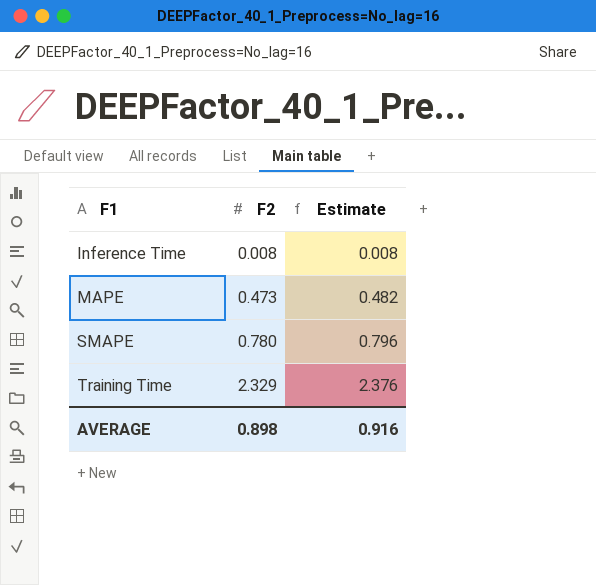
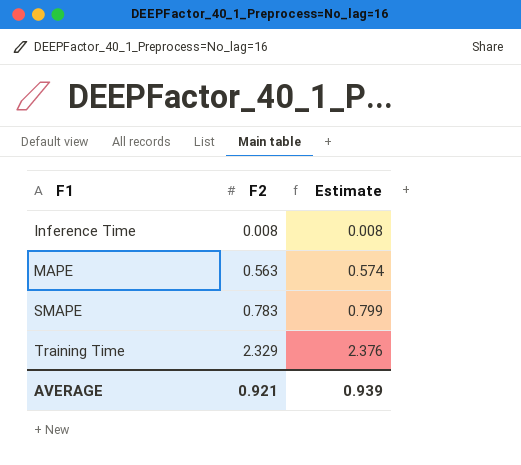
MAPE | F2: 0.473 -> 0.563
MAPE | Estimate: 0.482 -> 0.574
SMAPE | F2: 0.780 -> 0.783
SMAPE | Estimate: 0.796 -> 0.799
AVERAGE | F2: 0.898 -> 0.921
AVERAGE | Estimate: 0.916 -> 0.939

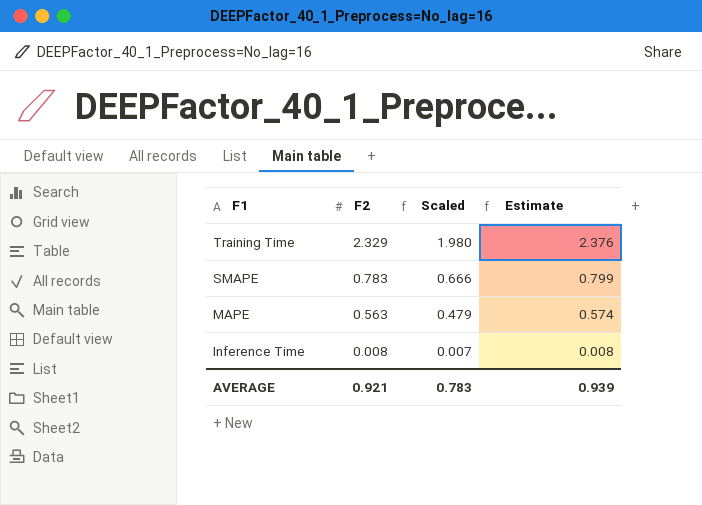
row order: F1 ascending -> F1 descending
column Scaled | formula: none -> [F2] * 0.85

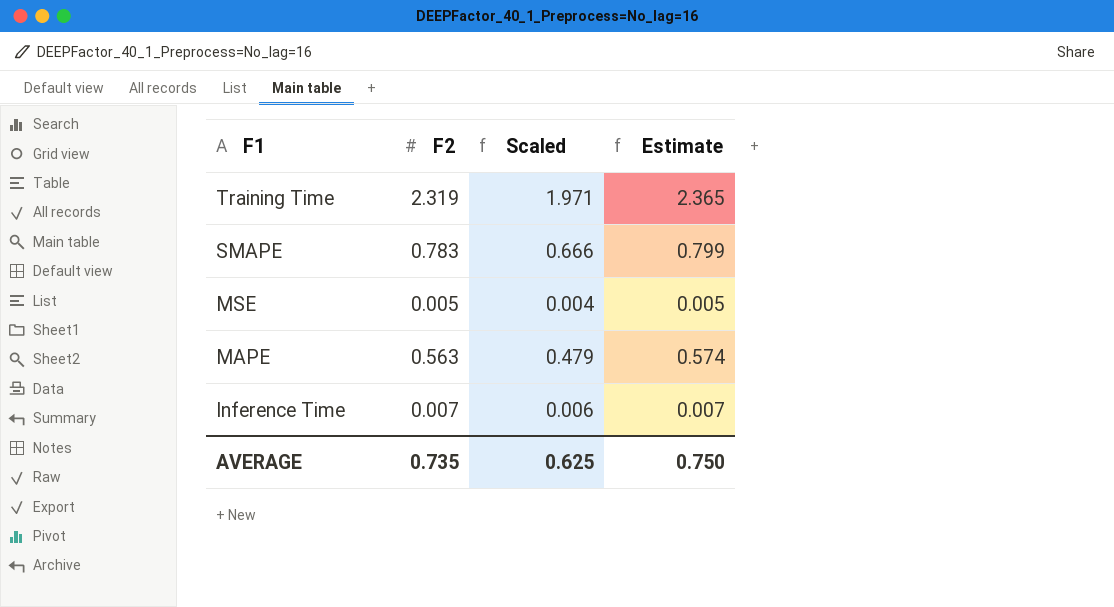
Training Time | F2: 2.329 -> 2.319
Training Time | Scaled: 1.980 -> 1.971
Training Time | Estimate: 2.376 -> 2.365
row MSE: none -> 0.005 | 0.004 | 0.005
Inference Time | F2: 0.008 -> 0.007
Inference Time | Scaled: 0.007 -> 0.006
Inference Time | Estimate: 0.008 -> 0.007
AVERAGE | F2: 0.921 -> 0.735
AVERAGE | Scaled: 0.783 -> 0.625
AVERAGE | Estimate: 0.939 -> 0.750

